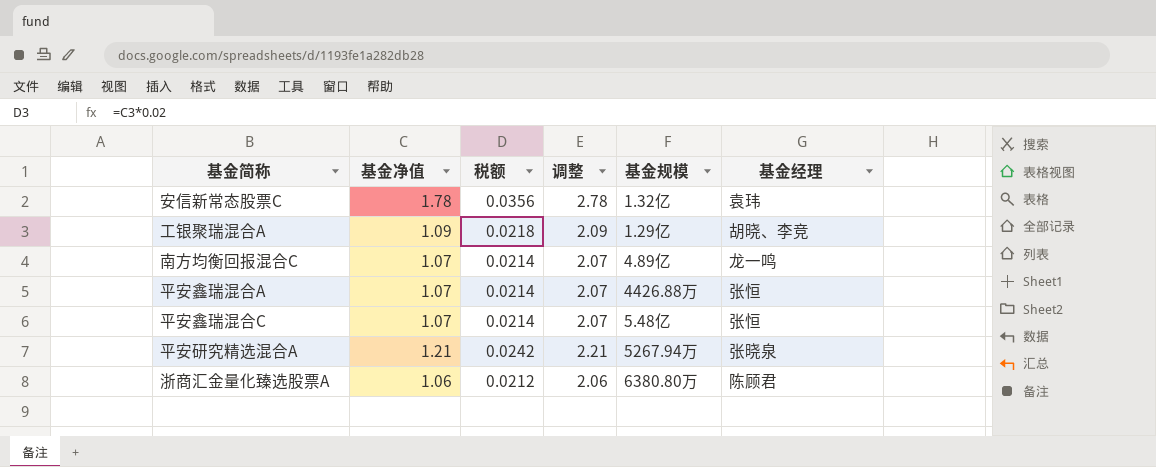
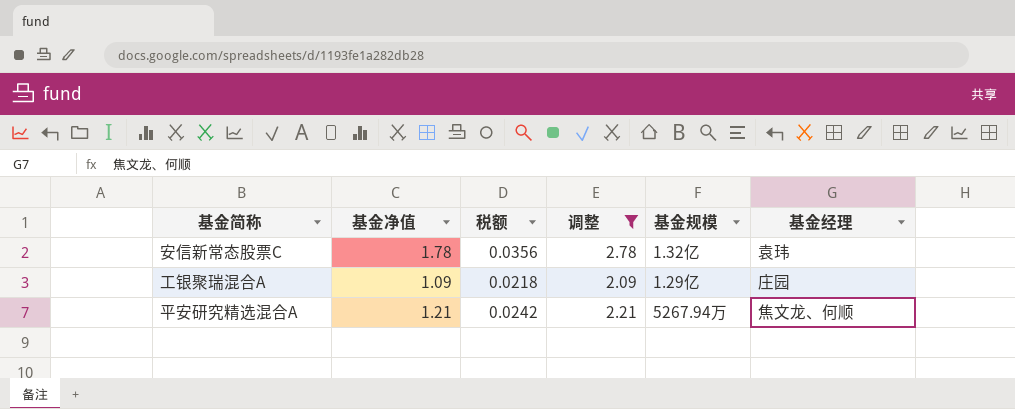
filter: none -> 调整 >= 2.09
工银聚瑞混合A | 基金经理: 胡晓、李竞 -> 庄园
平安研究精选混合A | 基金经理: 张晓泉 -> 焦文龙、何顺

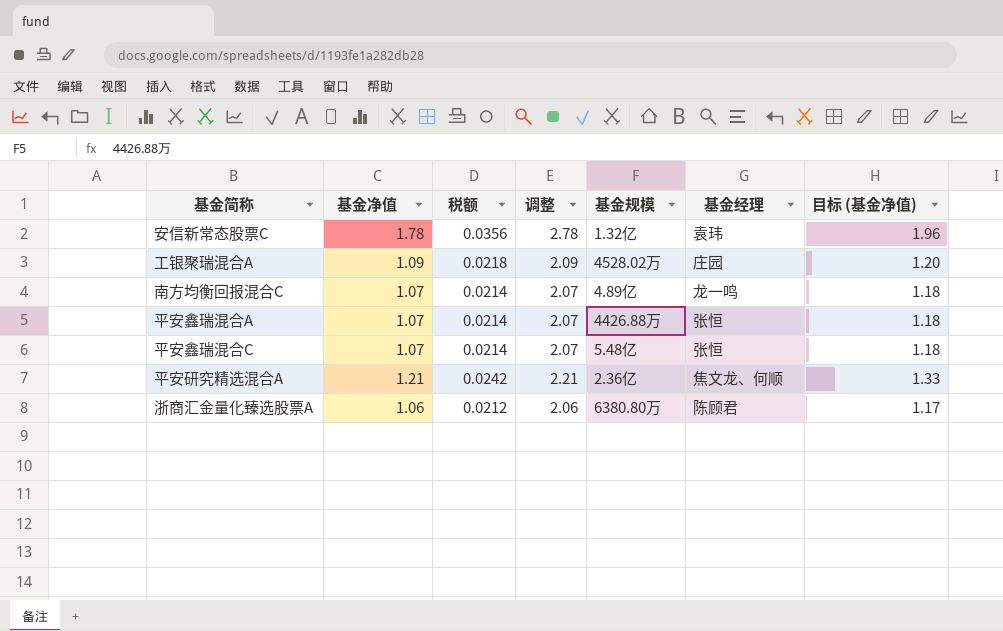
filter: 调整 >= 2.09 -> none
column 目标 (基金净值) | formula: none -> [基金净值] * 1.1
工银聚瑞混合A | 基金规模: 1.29亿 -> 4528.02万
平安研究精选混合A | 基金规模: 5267.94万 -> 2.36亿

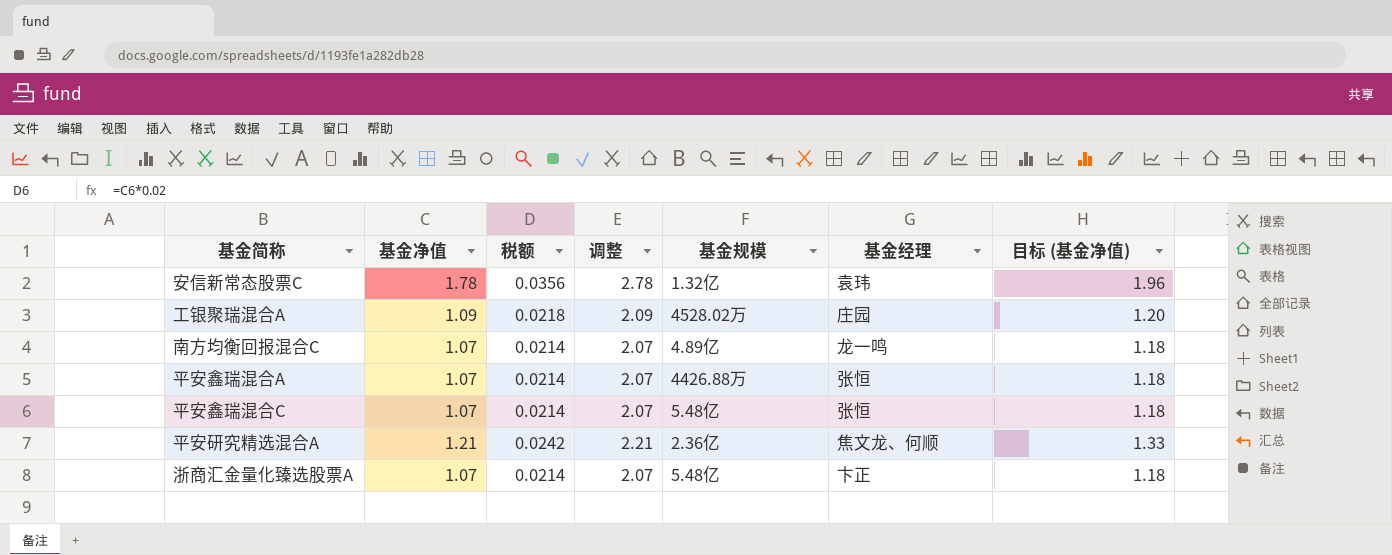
浙商汇金量化臻选股票A | 基金净值: 1.06 -> 1.07
浙商汇金量化臻选股票A | 税额: 0.0212 -> 0.0214
浙商汇金量化臻选股票A | 调整: 2.06 -> 2.07
浙商汇金量化臻选股票A | 基金规模: 6380.80万 -> 5.48亿
浙商汇金量化臻选股票A | 基金经理: 陈顾君 -> 卞正
浙商汇金量化臻选股票A | 目标 (基金净值): 1.17 -> 1.18

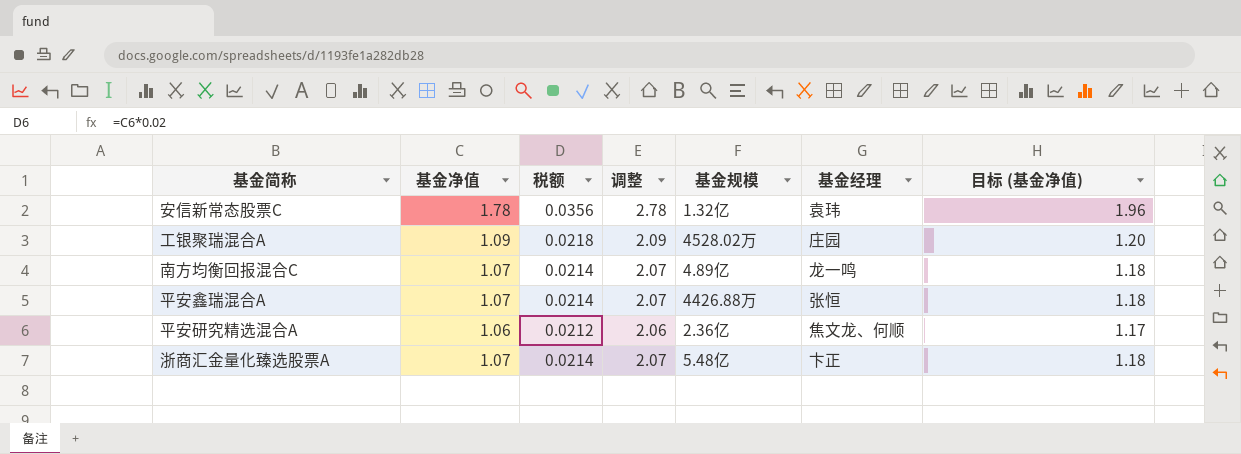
row 平安鑫瑞混合C: 1.07 | 0.0214 | 2.07 | 5.48亿 | 张恒 | 1.18 -> none
平安研究精选混合A | 基金净值: 1.21 -> 1.06
平安研究精选混合A | 税额: 0.0242 -> 0.0212
平安研究精选混合A | 调整: 2.21 -> 2.06
平安研究精选混合A | 目标 (基金净值): 1.33 -> 1.17

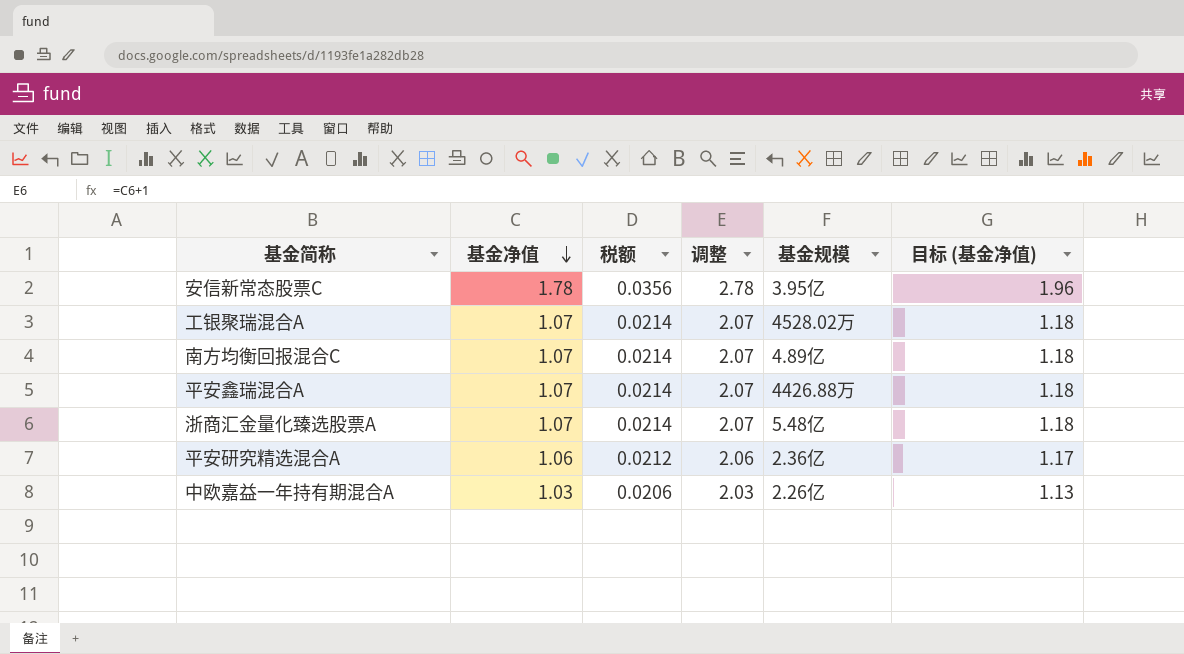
row order: none -> 基金净值 descending
column 基金经理 | position: 6 -> none
安信新常态股票C | 基金规模: 1.32亿 -> 3.95亿
工银聚瑞混合A | 基金净值: 1.09 -> 1.07
工银聚瑞混合A | 税额: 0.0218 -> 0.0214
工银聚瑞混合A | 调整: 2.09 -> 2.07
工银聚瑞混合A | 目标 (基金净值): 1.20 -> 1.18
row 中欧嘉益一年持有期混合A: none -> 1.03 | 0.0206 | 2.03 | 2.26亿 | 1.13

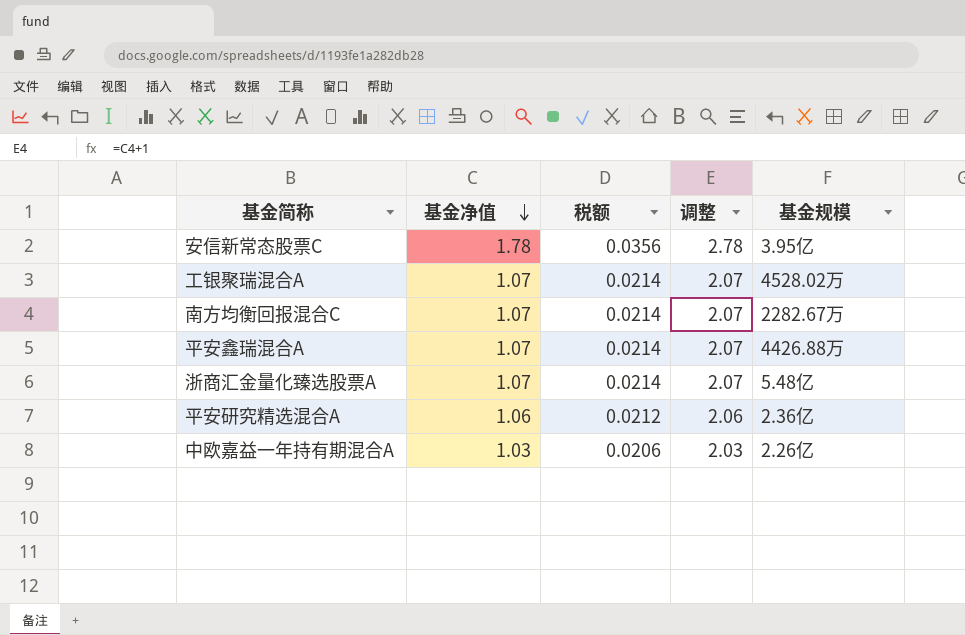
column 目标 (基金净值) | formula: [基金净值] * 1.1 -> none
南方均衡回报混合C | 基金规模: 4.89亿 -> 2282.67万

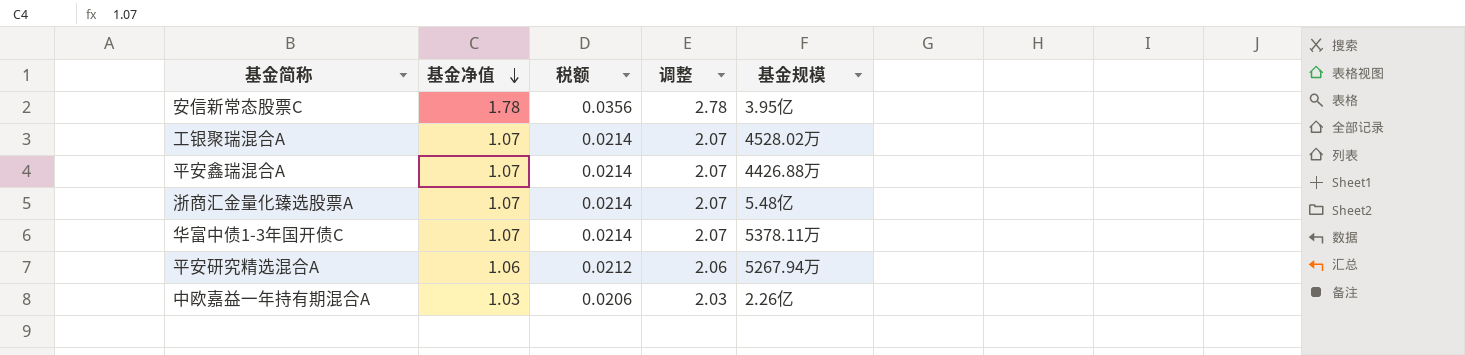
row 南方均衡回报混合C: 1.07 | 0.0214 | 2.07 | 2282.67万 -> none
row 华富中债1-3年国开债C: none -> 1.07 | 0.0214 | 2.07 | 5378.11万
平安研究精选混合A | 基金规模: 2.36亿 -> 5267.94万

